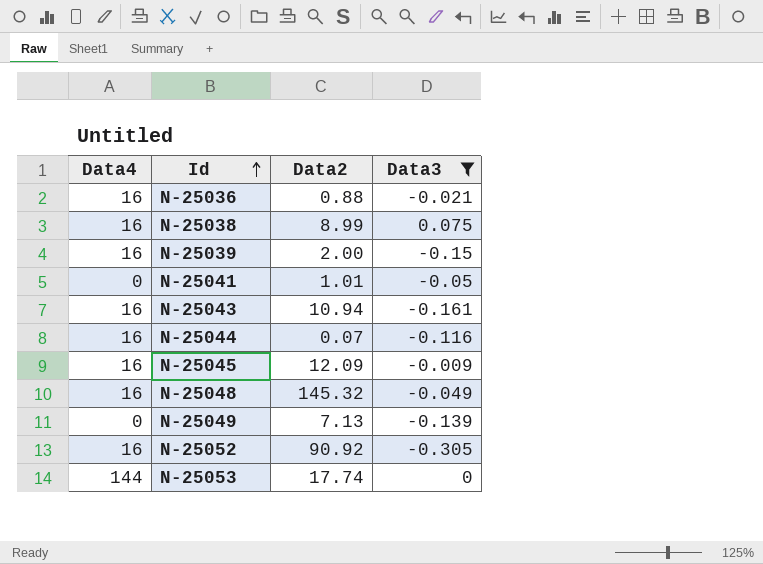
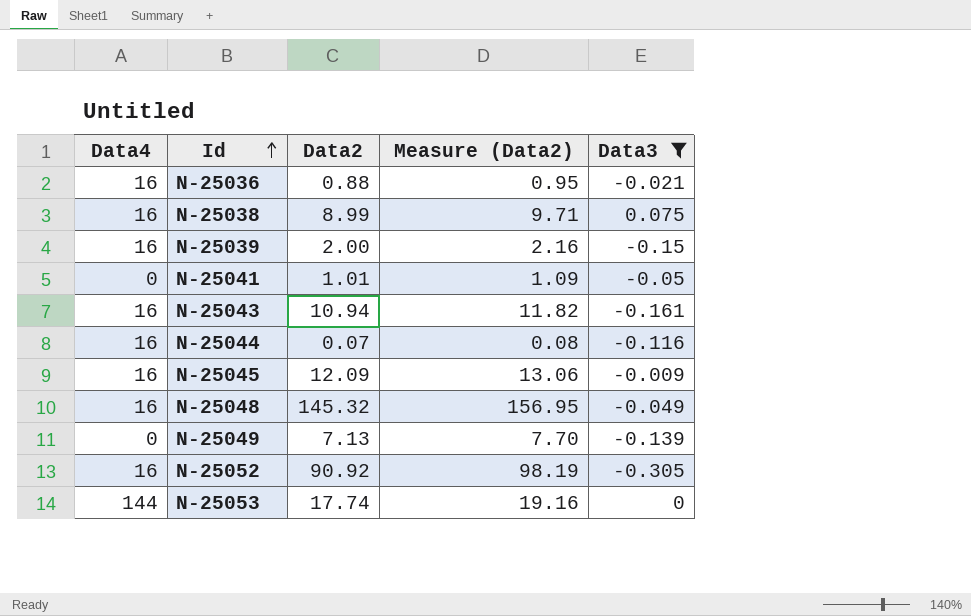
column Measure (Data2) | formula: none -> [Data2] * 1.08

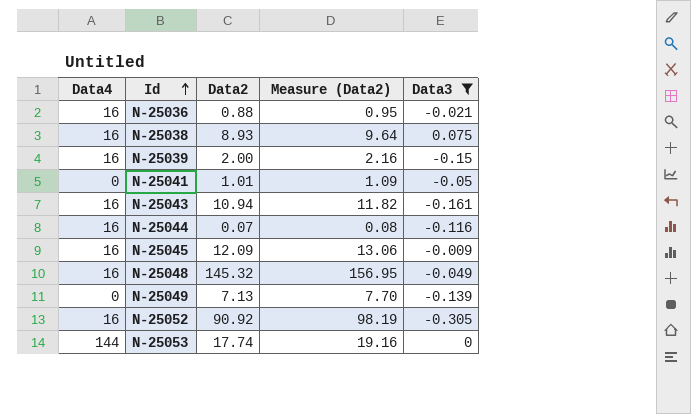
N-25038 | Data2: 8.99 -> 8.93
N-25038 | Measure (Data2): 9.71 -> 9.64

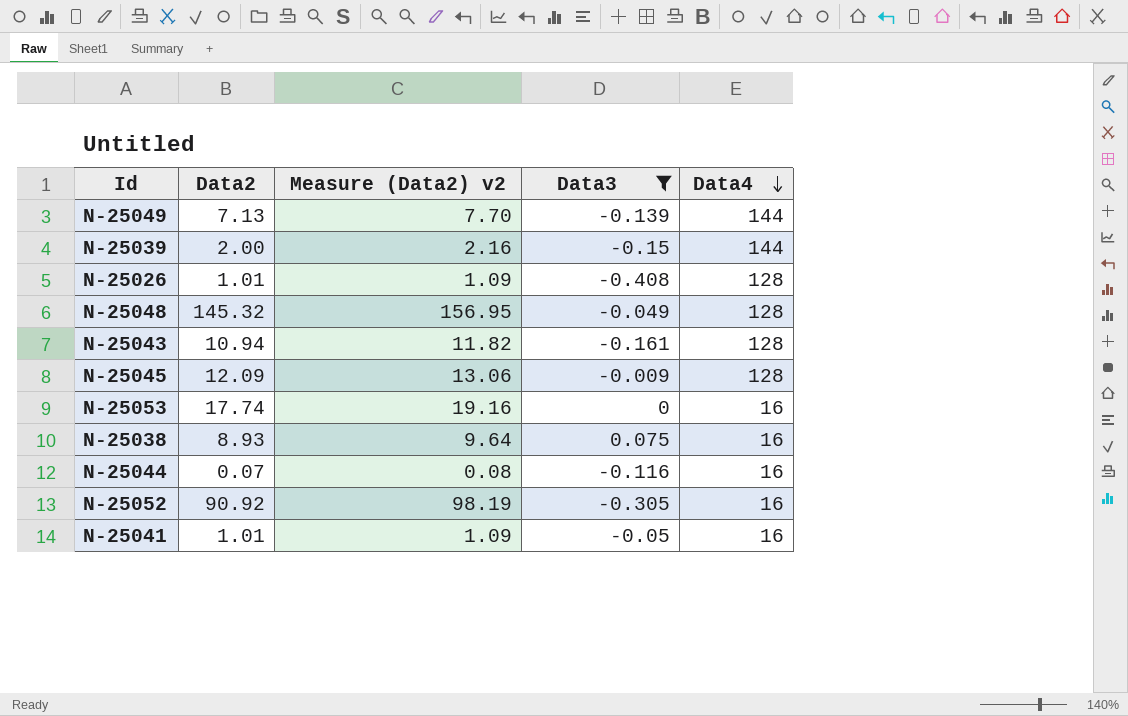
row order: Id ascending -> Data4 descending
column name: Measure (Data2) -> Measure (Data2) v2
column Data4 | position: 1 -> 5
row N-25036: 16 | 0.88 | 0.95 | -0.021 -> none
N-25049 | Data4: 0 -> 144
N-25039 | Data4: 16 -> 144
row N-25026: none -> 1.01 | 1.09 | -0.408 | 128
N-25048 | Data4: 16 -> 128
N-25043 | Data4: 16 -> 128
N-25045 | Data4: 16 -> 128
N-25053 | Data4: 144 -> 16
N-25041 | Data4: 0 -> 16

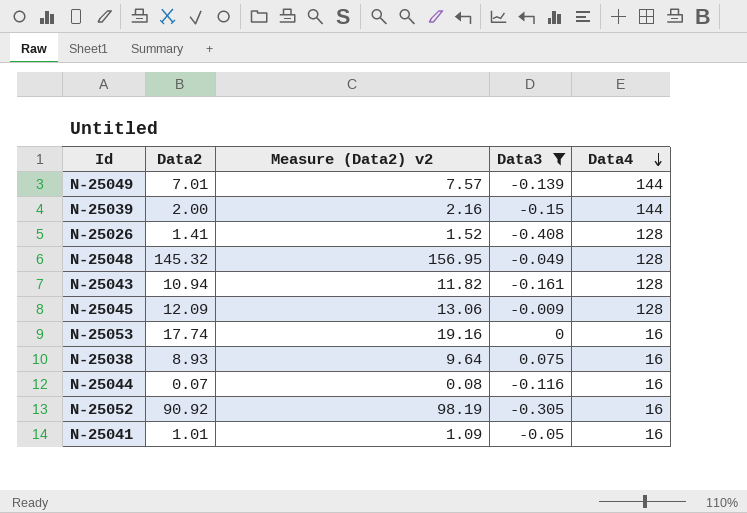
N-25049 | Data2: 7.13 -> 7.01
N-25049 | Measure (Data2) v2: 7.70 -> 7.57
N-25026 | Data2: 1.01 -> 1.41
N-25026 | Measure (Data2) v2: 1.09 -> 1.52

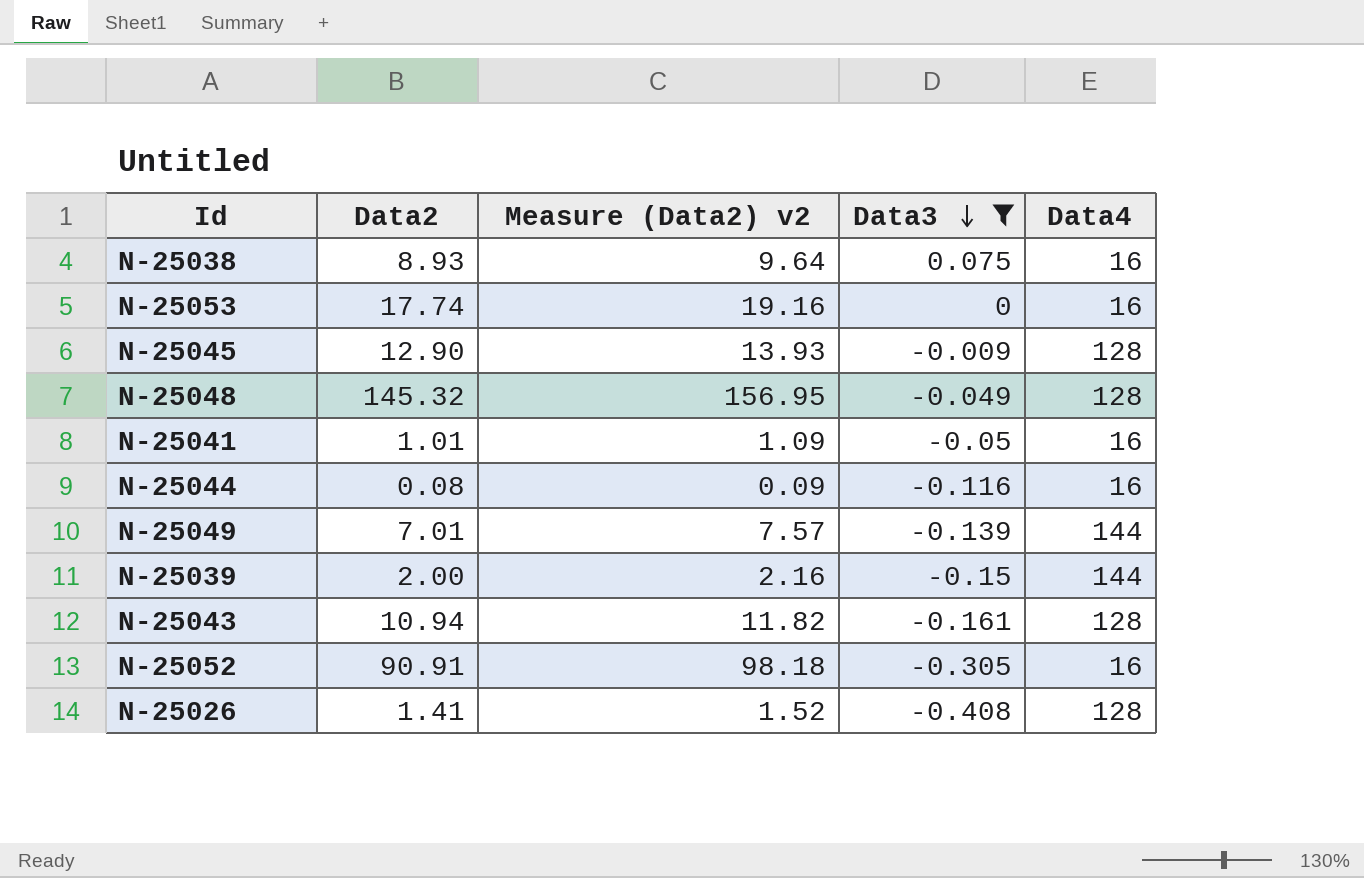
row order: Data4 descending -> Data3 descending
N-25045 | Data2: 12.09 -> 12.90
N-25045 | Measure (Data2) v2: 13.06 -> 13.93
N-25044 | Data2: 0.07 -> 0.08
N-25044 | Measure (Data2) v2: 0.08 -> 0.09
N-25052 | Data2: 90.92 -> 90.91
N-25052 | Measure (Data2) v2: 98.19 -> 98.18

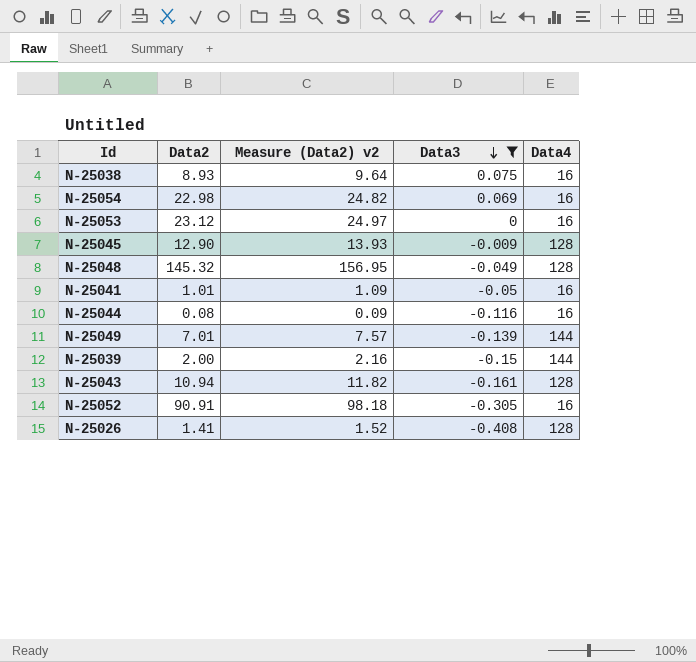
row N-25054: none -> 22.98 | 24.82 | 0.069 | 16
N-25053 | Data2: 17.74 -> 23.12
N-25053 | Measure (Data2) v2: 19.16 -> 24.97

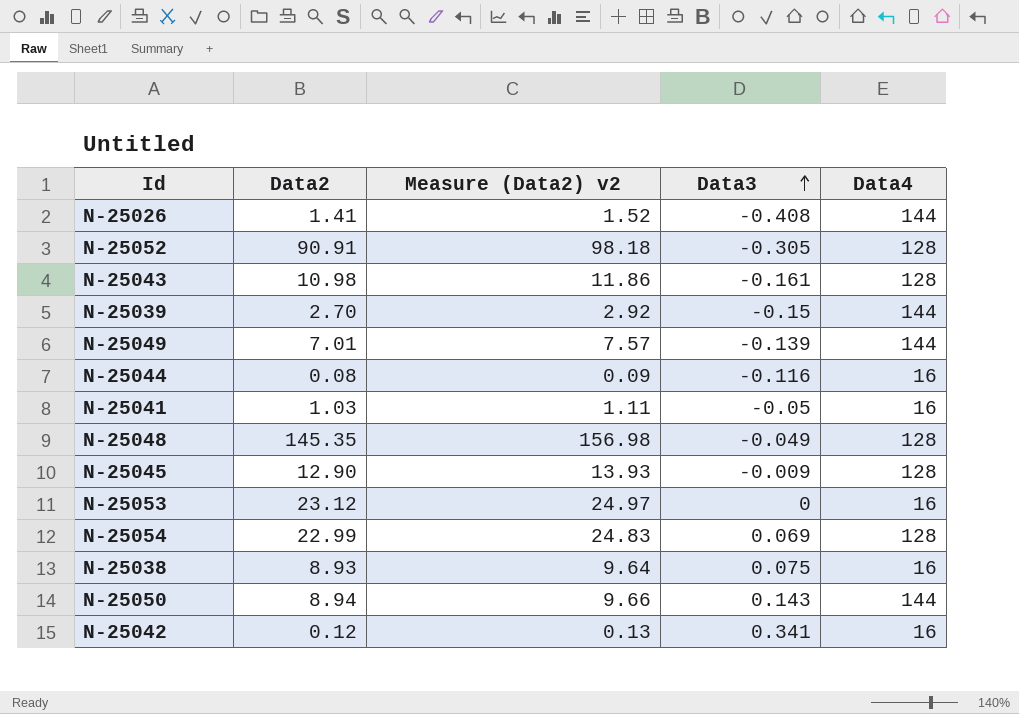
filter: Data3 <= 0.075 -> none
row order: Data3 descending -> Data3 ascending
N-25026 | Data4: 128 -> 144
N-25052 | Data4: 16 -> 128
N-25043 | Data2: 10.94 -> 10.98
N-25043 | Measure (Data2) v2: 11.82 -> 11.86
N-25039 | Data2: 2.00 -> 2.70
N-25039 | Measure (Data2) v2: 2.16 -> 2.92
N-25041 | Data2: 1.01 -> 1.03
N-25041 | Measure (Data2) v2: 1.09 -> 1.11
N-25048 | Data2: 145.32 -> 145.35
N-25048 | Measure (Data2) v2: 156.95 -> 156.98
N-25054 | Data2: 22.98 -> 22.99
N-25054 | Measure (Data2) v2: 24.82 -> 24.83
N-25054 | Data4: 16 -> 128

